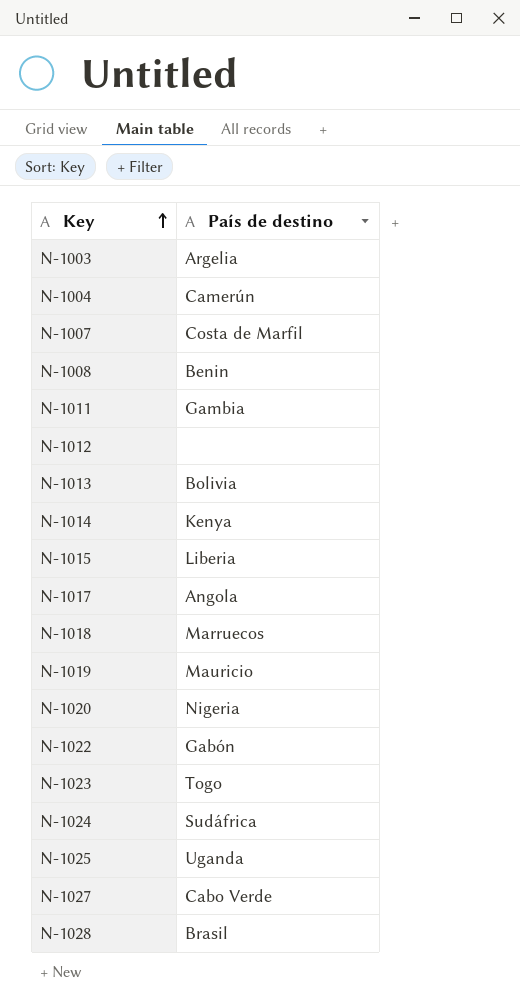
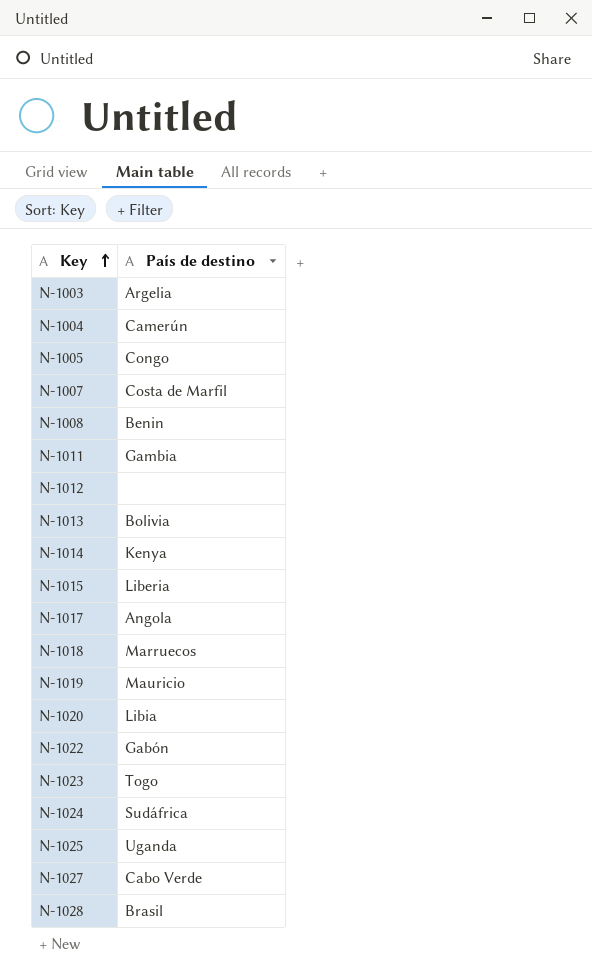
row N-1005: none -> Congo
N-1020 | País de destino: Nigeria -> Libia

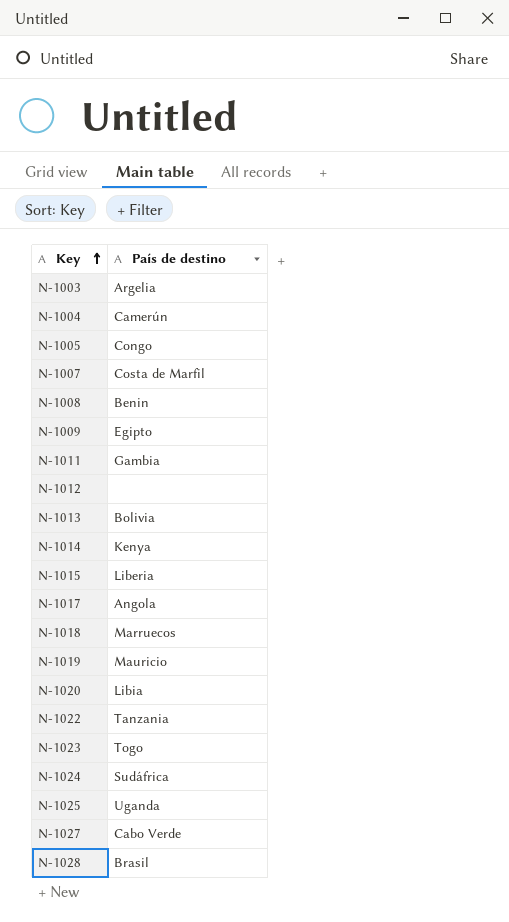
row N-1009: none -> Egipto
N-1022 | País de destino: Gabón -> Tanzania

